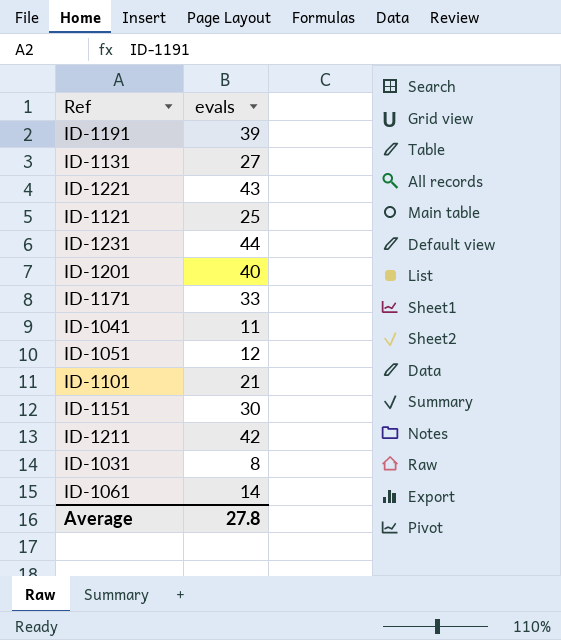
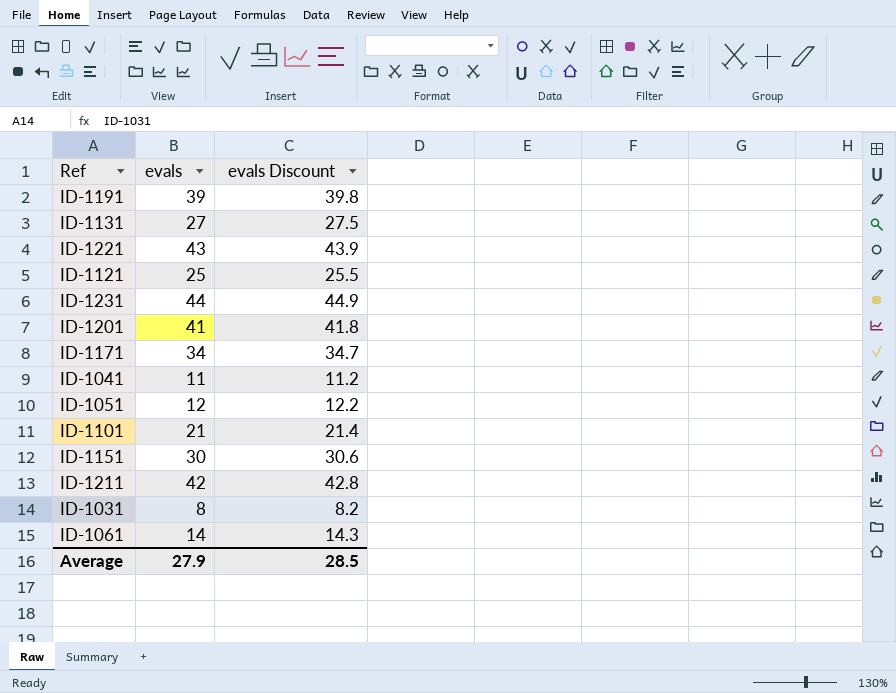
column evals Discount | formula: none -> [evals] * 1.02
ID-1201 | evals: 40 -> 41
ID-1171 | evals: 33 -> 34
Average | evals: 27.8 -> 27.9

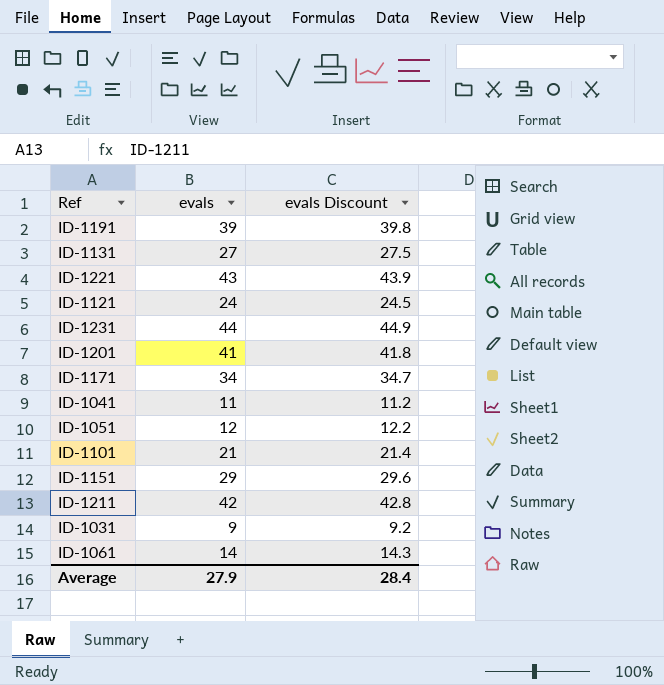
ID-1121 | evals: 25 -> 24
ID-1121 | evals Discount: 25.5 -> 24.5
ID-1151 | evals: 30 -> 29
ID-1151 | evals Discount: 30.6 -> 29.6
ID-1031 | evals: 8 -> 9
ID-1031 | evals Discount: 8.2 -> 9.2
Average | evals Discount: 28.5 -> 28.4

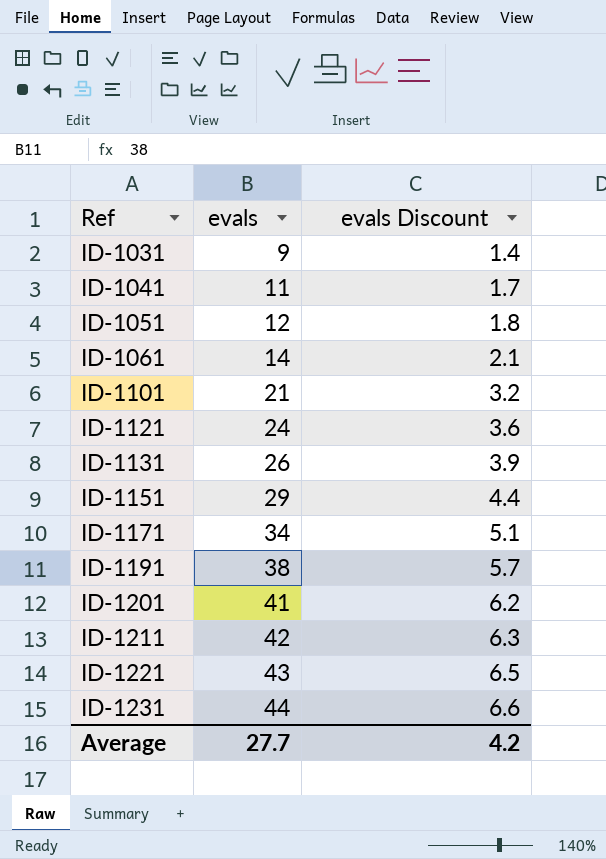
row order: none -> Ref ascending
column evals Discount | formula: [evals] * 1.02 -> [evals] * 0.15
ID-1131 | evals: 27 -> 26
ID-1191 | evals: 39 -> 38
Average | evals: 27.9 -> 27.7
Average | evals Discount: 28.4 -> 4.2

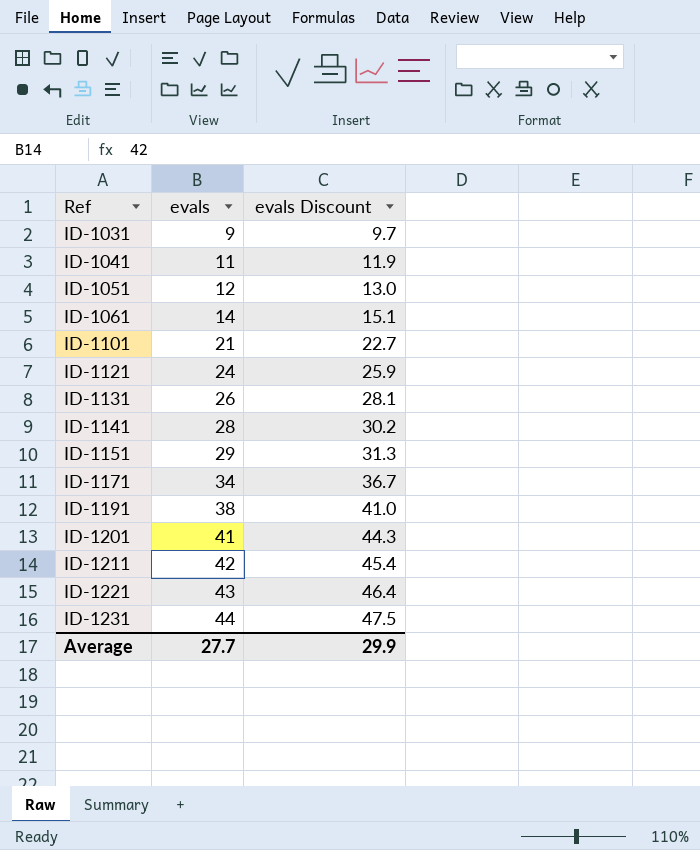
column evals Discount | formula: [evals] * 0.15 -> [evals] * 1.08
row ID-1141: none -> 28 | 30.2
Average | evals Discount: 4.2 -> 29.9

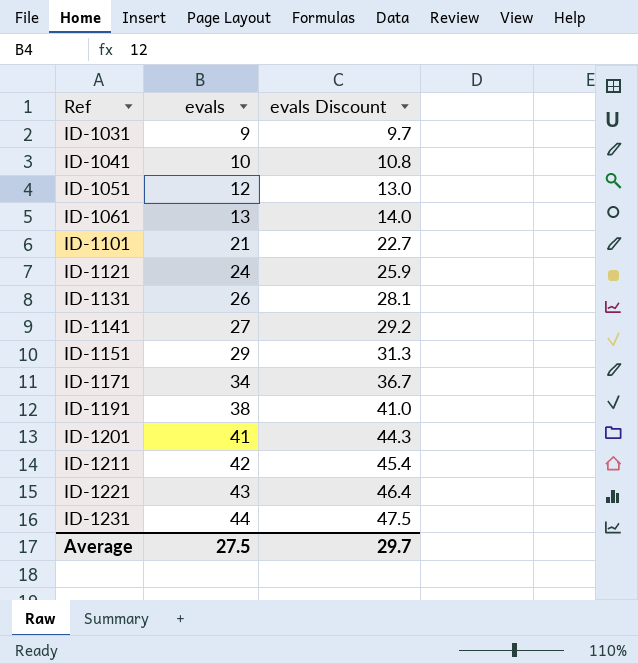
ID-1041 | evals: 11 -> 10
ID-1041 | evals Discount: 11.9 -> 10.8
ID-1061 | evals: 14 -> 13
ID-1061 | evals Discount: 15.1 -> 14.0
ID-1141 | evals: 28 -> 27
ID-1141 | evals Discount: 30.2 -> 29.2
Average | evals: 27.7 -> 27.5
Average | evals Discount: 29.9 -> 29.7

